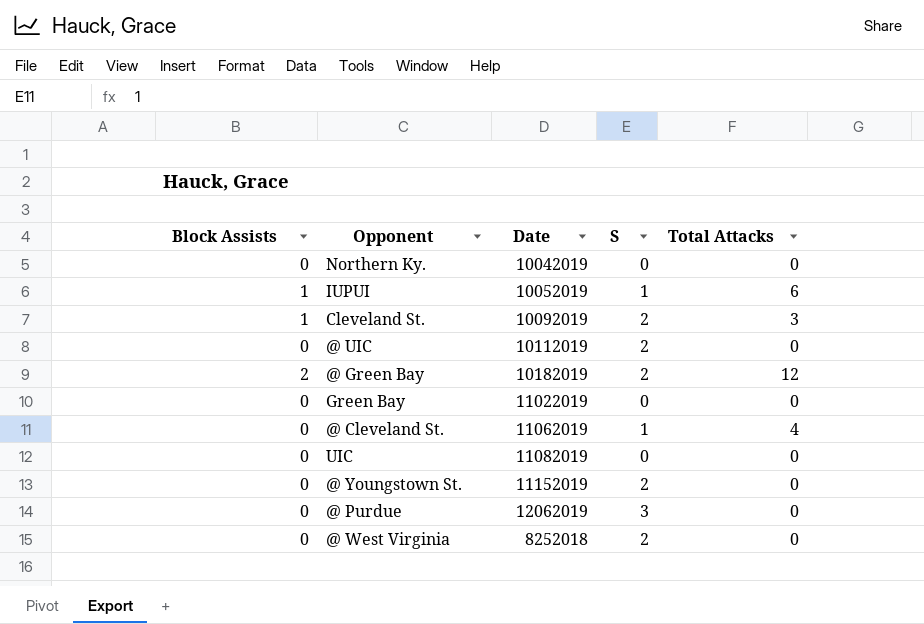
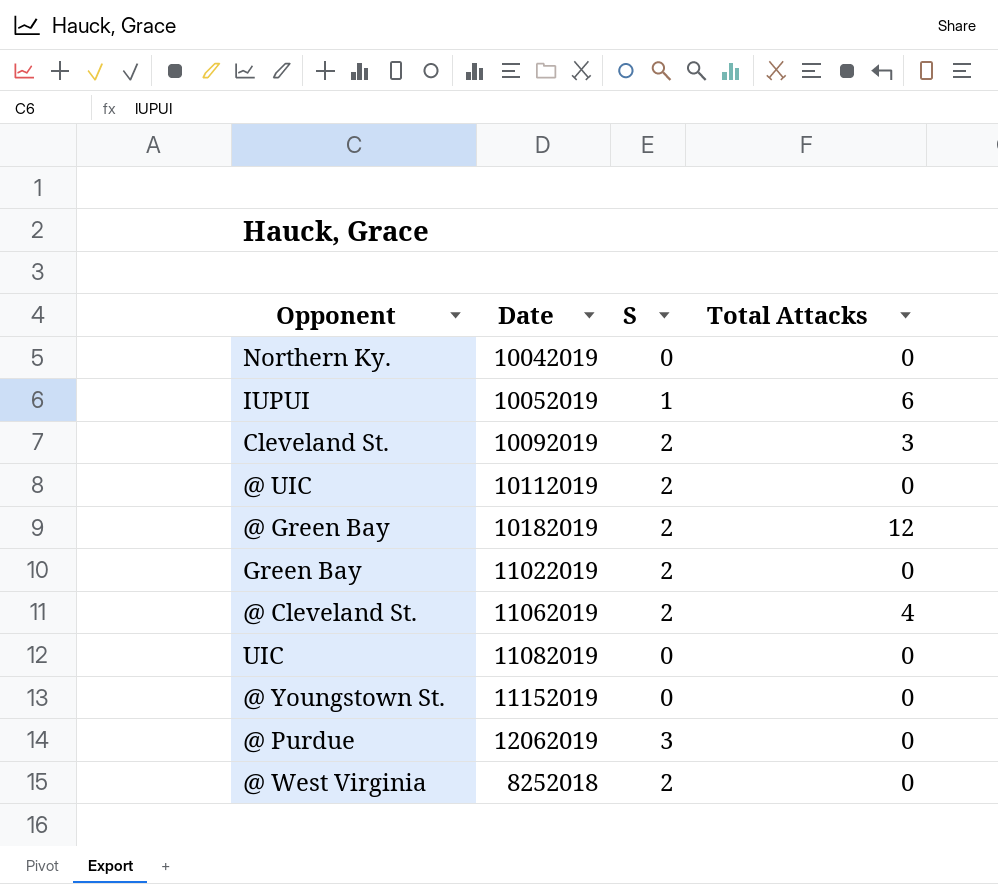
column Block Assists | position: 1 -> none
Green Bay | S: 0 -> 2
@ Cleveland St. | S: 1 -> 2
@ Youngstown St. | S: 2 -> 0

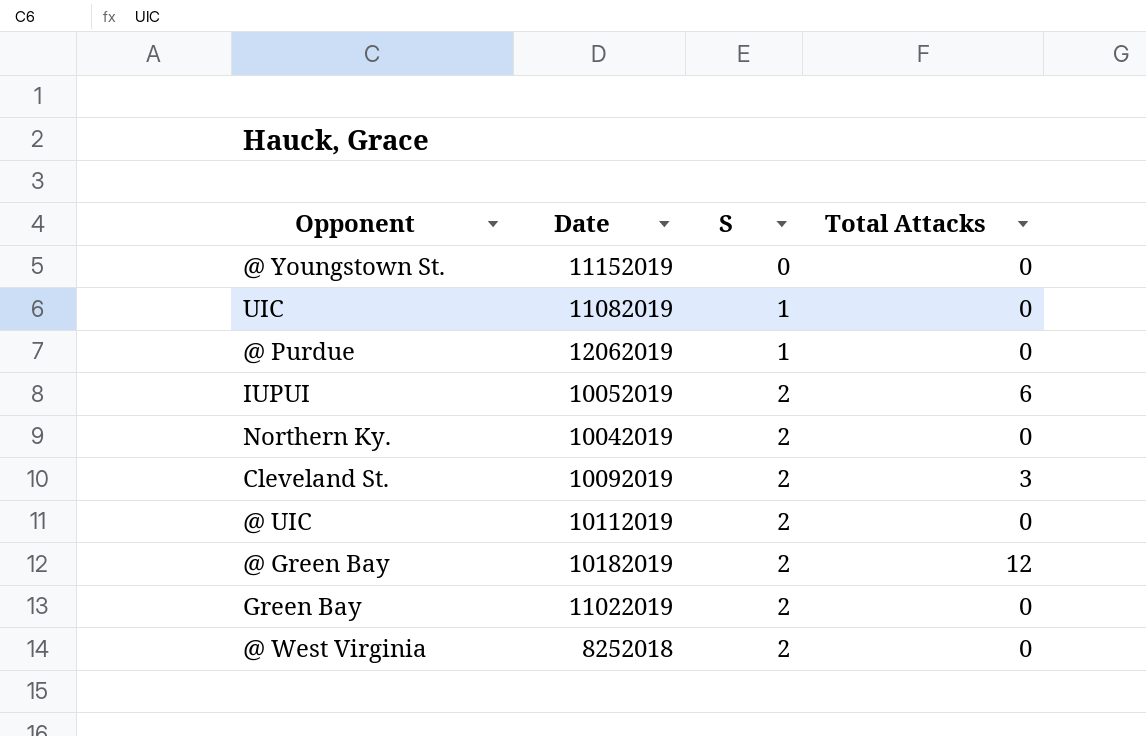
row order: none -> S ascending
row @ Cleveland St.: 11062019 | 2 | 4 -> none
UIC | S: 0 -> 1
@ Purdue | S: 3 -> 1
IUPUI | S: 1 -> 2
Northern Ky. | S: 0 -> 2

